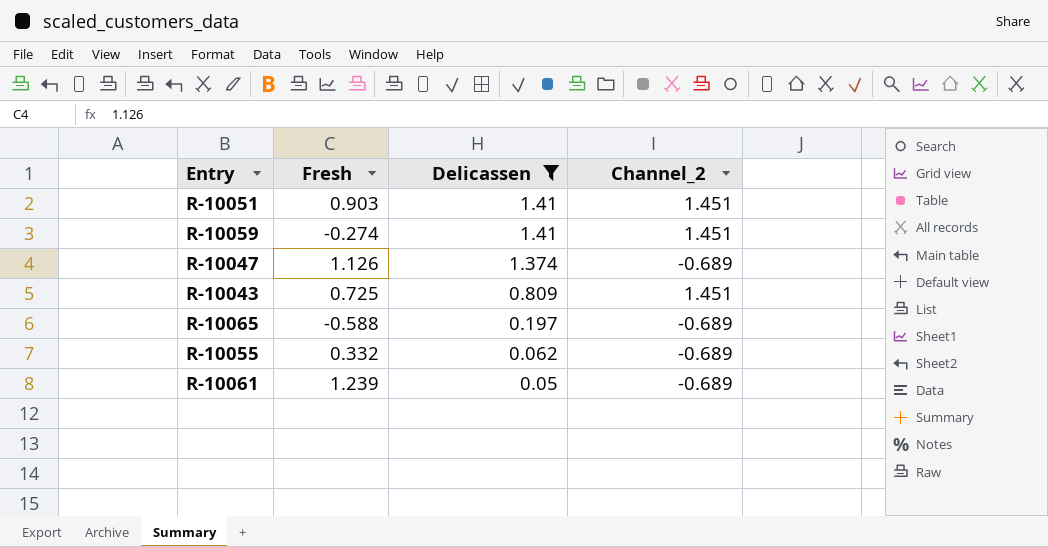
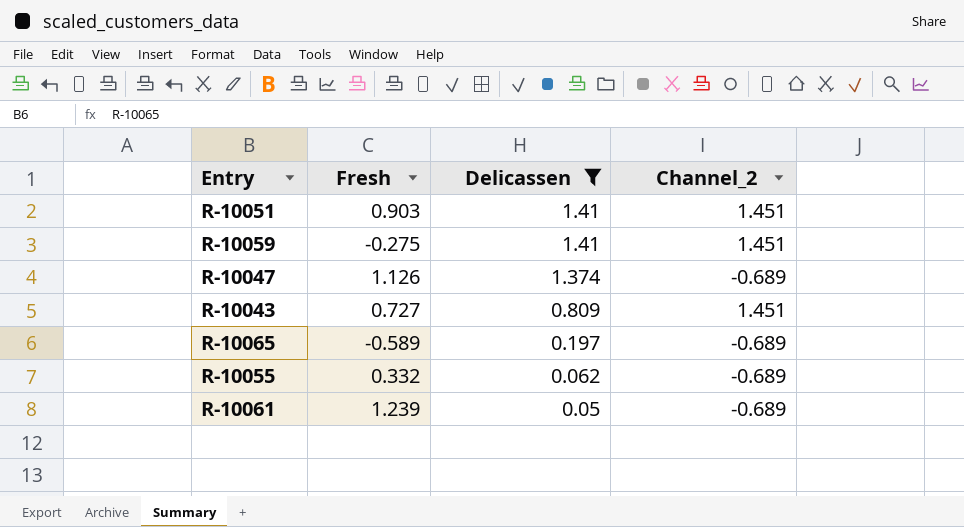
R-10059 | Fresh: -0.274 -> -0.275
R-10043 | Fresh: 0.725 -> 0.727
R-10065 | Fresh: -0.588 -> -0.589

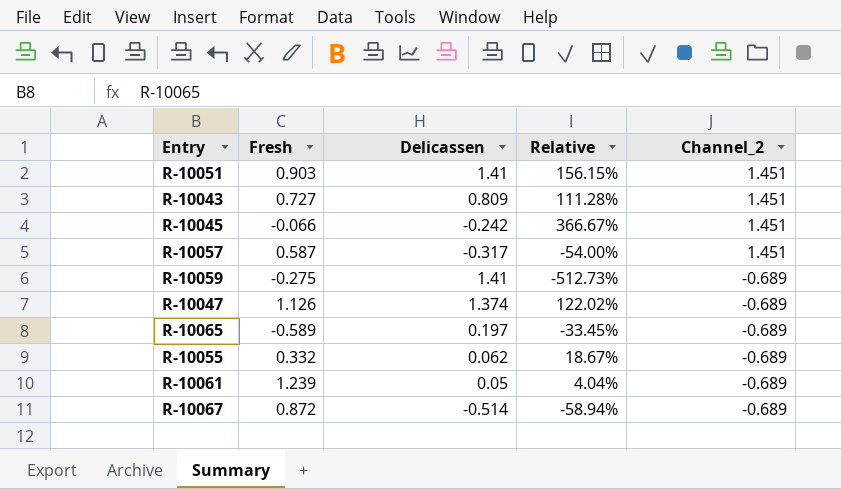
filter: Delicassen >= 0.05 -> none
row order: Delicassen descending -> Channel_2 descending
column Relative | formula: none -> [Delicassen] / [Fresh]
R-10059 | Channel_2: 1.451 -> -0.689

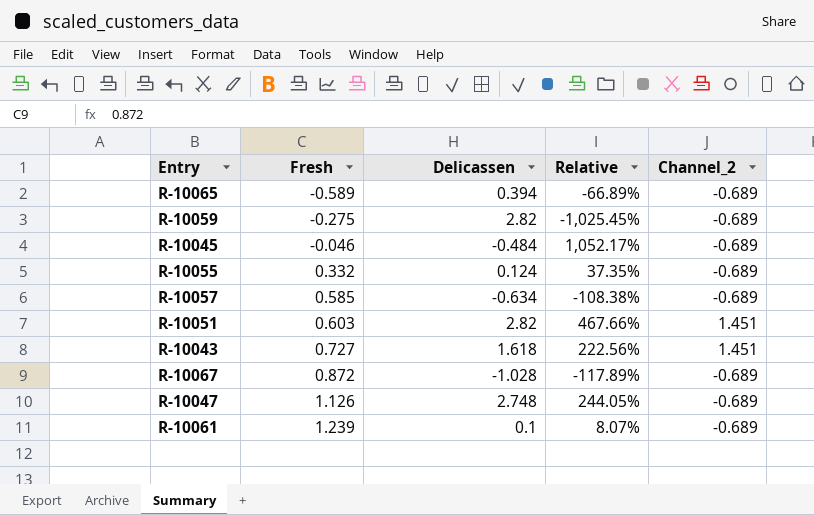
row order: Channel_2 descending -> Fresh ascending
R-10065 | Delicassen: 0.197 -> 0.394
R-10065 | Relative: -33.45% -> -66.89%
R-10059 | Delicassen: 1.41 -> 2.82
R-10059 | Relative: -512.73% -> -1,025.45%
R-10045 | Fresh: -0.066 -> -0.046
R-10045 | Delicassen: -0.242 -> -0.484
R-10045 | Relative: 366.67% -> 1,052.17%
R-10045 | Channel_2: 1.451 -> -0.689
R-10055 | Delicassen: 0.062 -> 0.124
R-10055 | Relative: 18.67% -> 37.35%
R-10057 | Fresh: 0.587 -> 0.585
R-10057 | Delicassen: -0.317 -> -0.634
R-10057 | Relative: -54.00% -> -108.38%
R-10057 | Channel_2: 1.451 -> -0.689
R-10051 | Fresh: 0.903 -> 0.603
R-10051 | Delicassen: 1.41 -> 2.82
R-10051 | Relative: 156.15% -> 467.66%
R-10043 | Delicassen: 0.809 -> 1.618
R-10043 | Relative: 111.28% -> 222.56%
R-10067 | Delicassen: -0.514 -> -1.028
R-10067 | Relative: -58.94% -> -117.89%
R-10047 | Delicassen: 1.374 -> 2.748
R-10047 | Relative: 122.02% -> 244.05%
R-10061 | Delicassen: 0.05 -> 0.1
R-10061 | Relative: 4.04% -> 8.07%

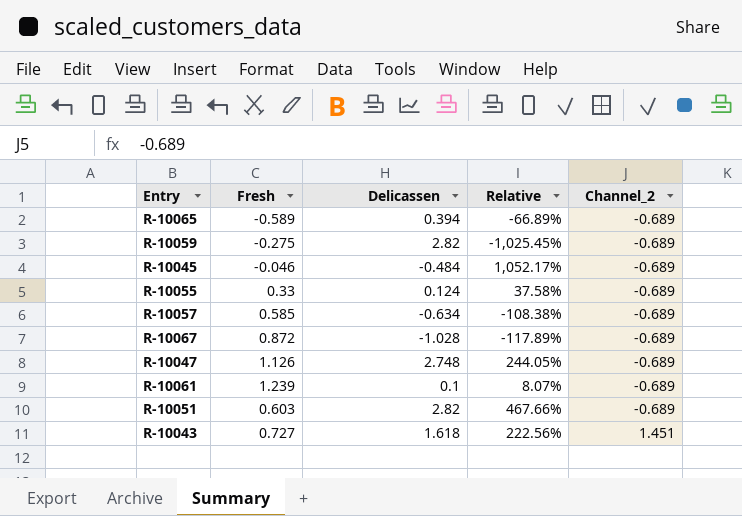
row order: Fresh ascending -> Channel_2 ascending
R-10055 | Fresh: 0.332 -> 0.33
R-10055 | Relative: 37.35% -> 37.58%
R-10051 | Channel_2: 1.451 -> -0.689

